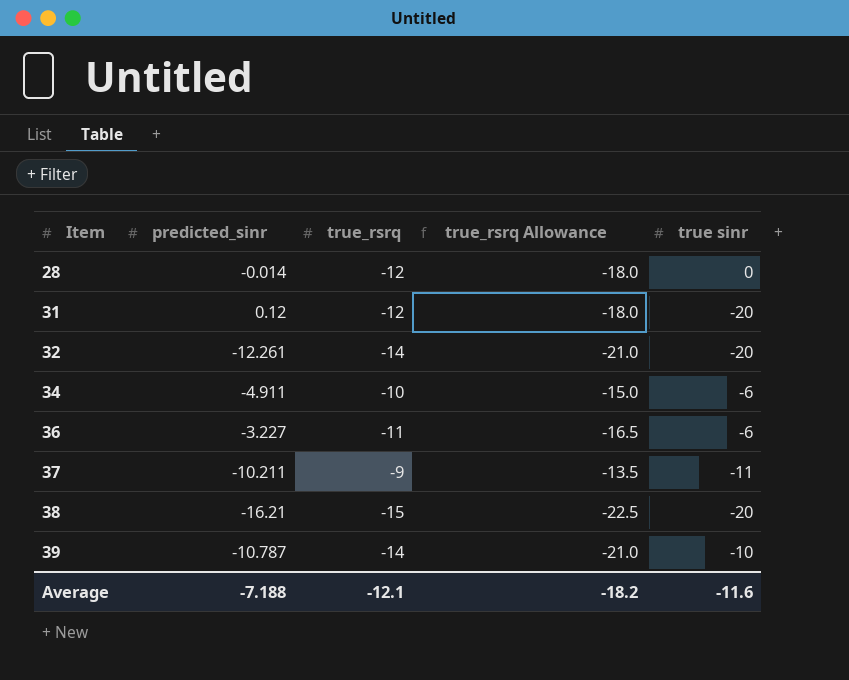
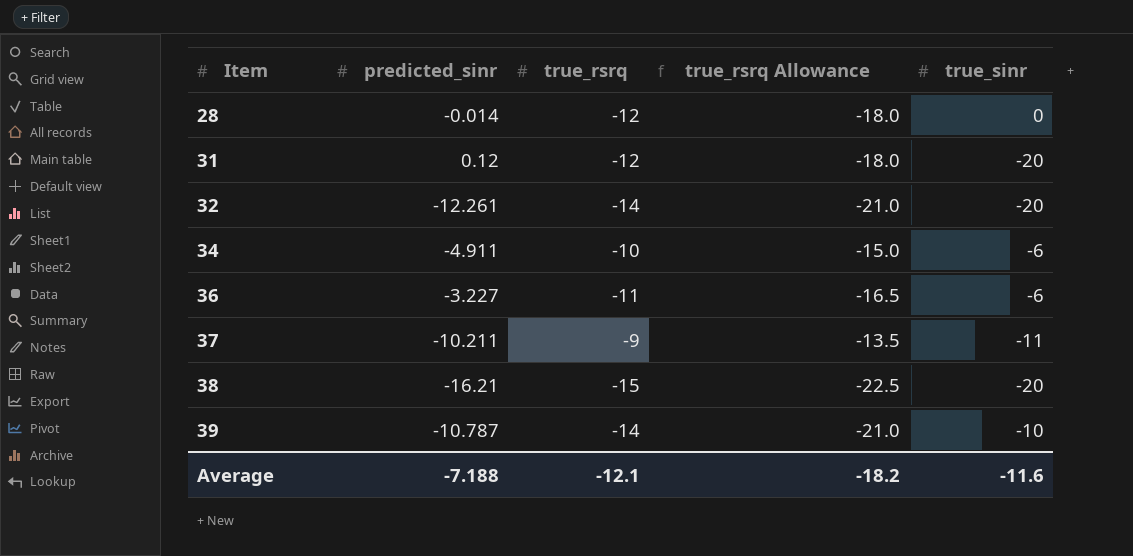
column name: true sinr -> true_sinr

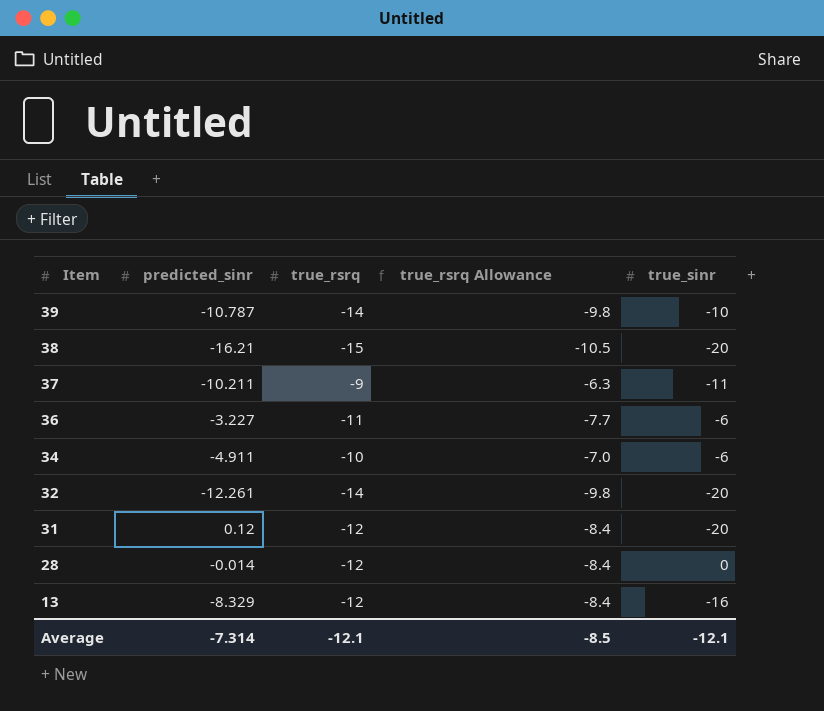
row order: Item ascending -> Item descending
column true_rsrq Allowance | formula: [true_rsrq] * 1.5 -> [true_rsrq] * 0.7
row 13: none -> -8.329 | -12 | -8.4 | -16
Average | predicted_sinr: -7.188 -> -7.314
Average | true_rsrq Allowance: -18.2 -> -8.5
Average | true_sinr: -11.6 -> -12.1

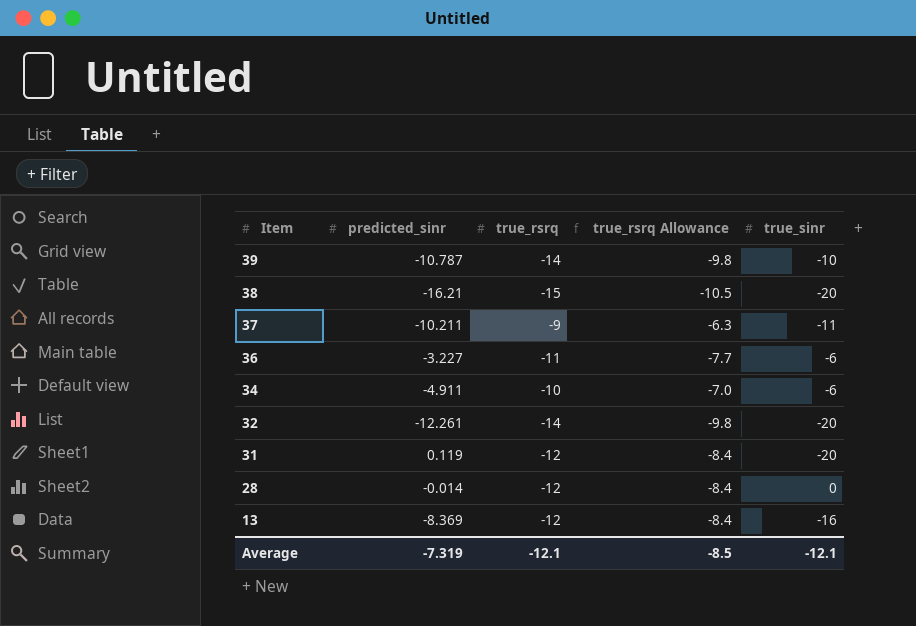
31 | predicted_sinr: 0.12 -> 0.119
13 | predicted_sinr: -8.329 -> -8.369
Average | predicted_sinr: -7.314 -> -7.319

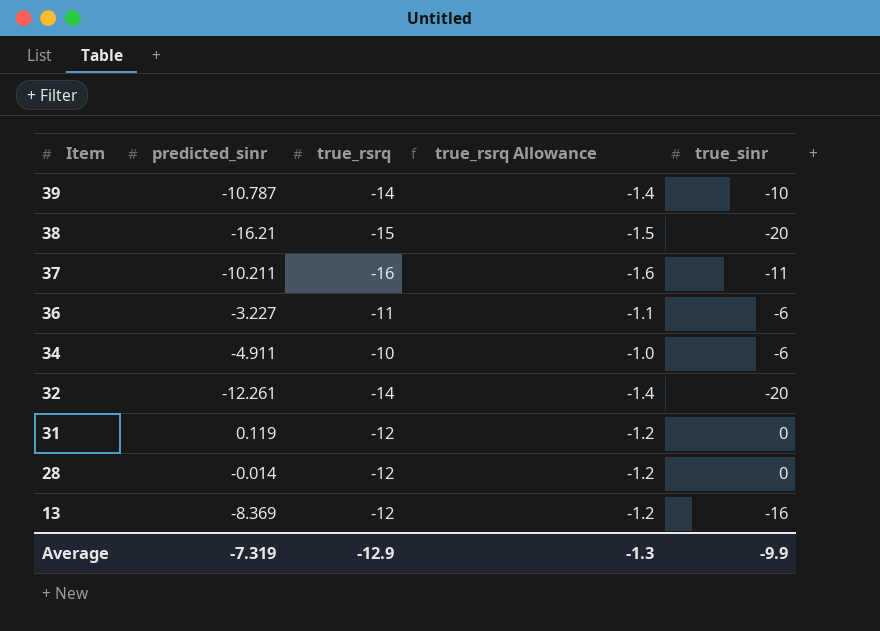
column true_rsrq Allowance | formula: [true_rsrq] * 0.7 -> [true_rsrq] * 0.1
37 | true_rsrq: -9 -> -16
31 | true_sinr: -20 -> 0
Average | true_rsrq: -12.1 -> -12.9
Average | true_rsrq Allowance: -8.5 -> -1.3
Average | true_sinr: -12.1 -> -9.9

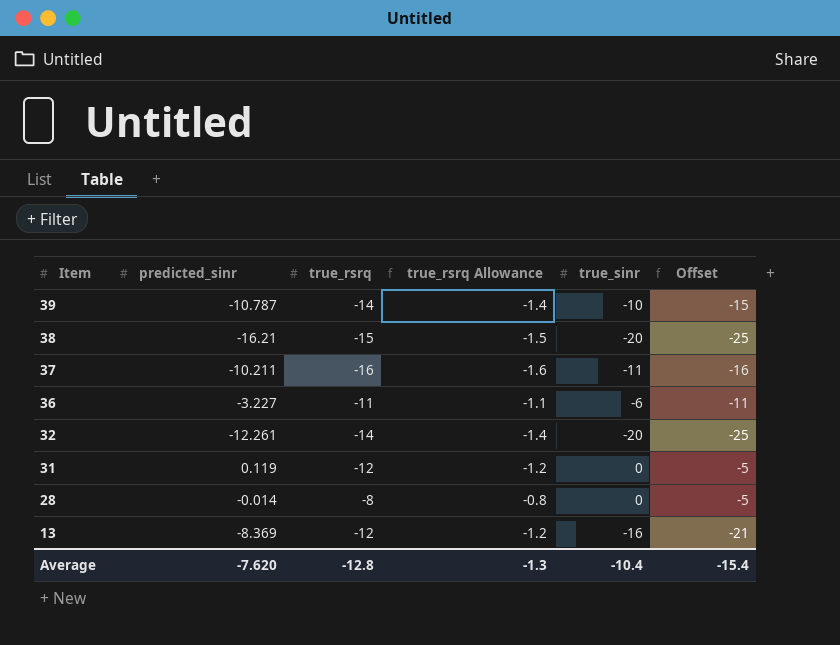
column Offset | formula: none -> [true_sinr] - 5
row 34: -4.911 | -10 | -1.0 | -6 -> none
28 | true_rsrq: -12 -> -8
28 | true_rsrq Allowance: -1.2 -> -0.8
Average | predicted_sinr: -7.319 -> -7.620
Average | true_rsrq: -12.9 -> -12.8
Average | true_sinr: -9.9 -> -10.4

